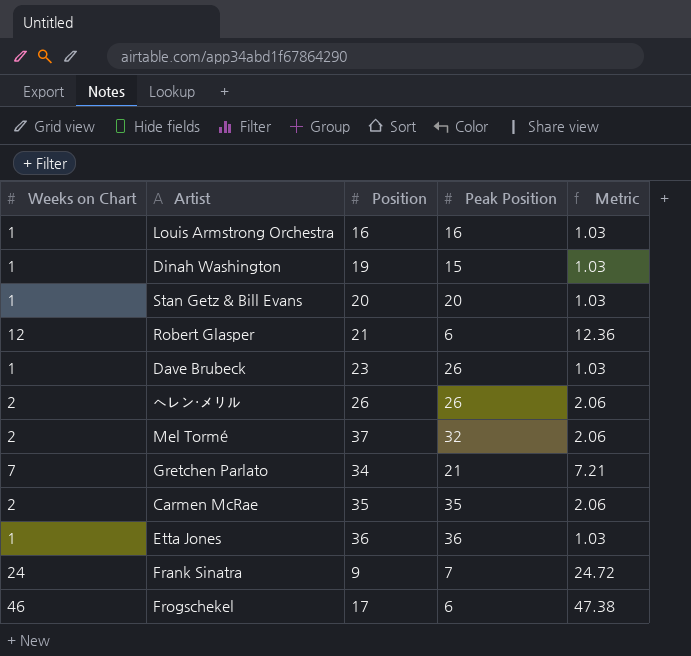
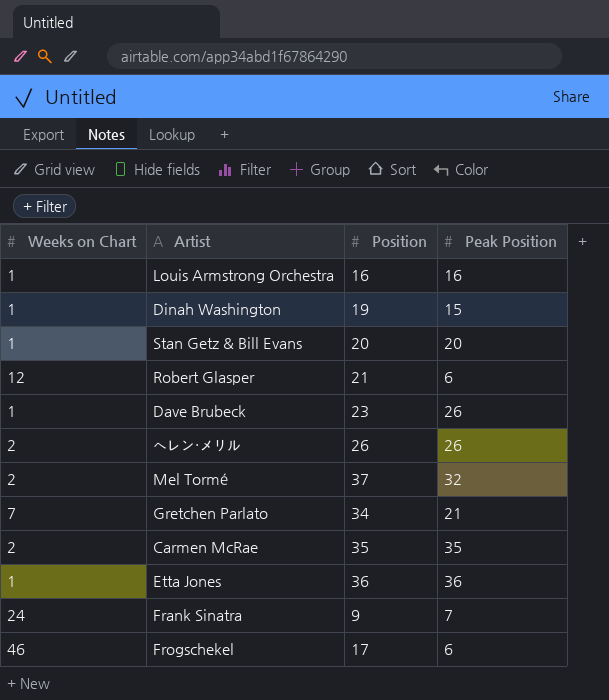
column Metric | formula: [Weeks on Chart] * 1.03 -> none

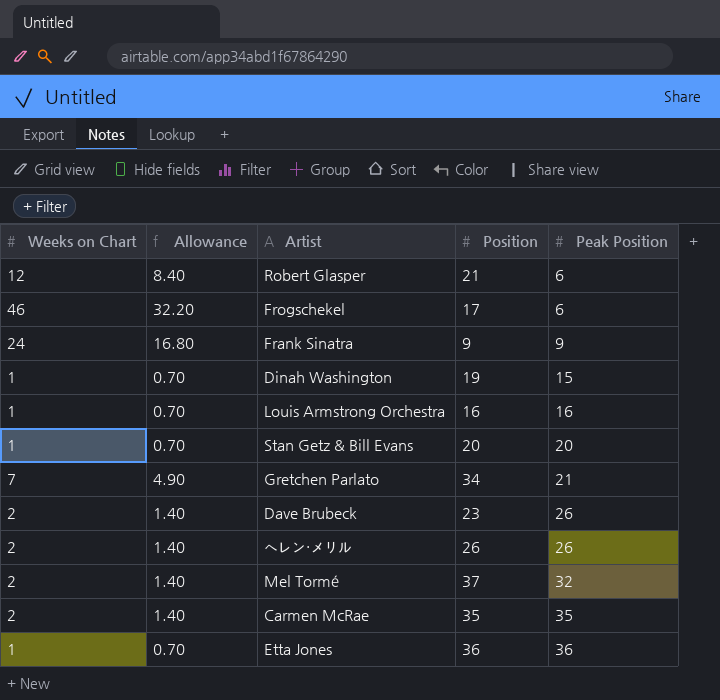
row order: none -> Peak Position ascending
column Allowance | formula: none -> [Weeks on Chart] * 0.7
Frank Sinatra | Peak Position: 7 -> 9
Dave Brubeck | Weeks on Chart: 1 -> 2

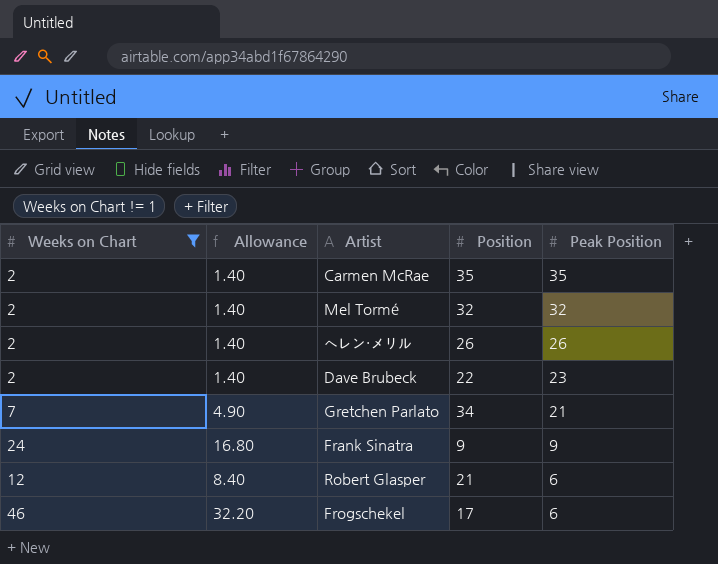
filter: none -> Weeks on Chart != 1
row order: Peak Position ascending -> Peak Position descending
Mel Tormé | Position: 37 -> 32
Dave Brubeck | Position: 23 -> 22
Dave Brubeck | Peak Position: 26 -> 23

